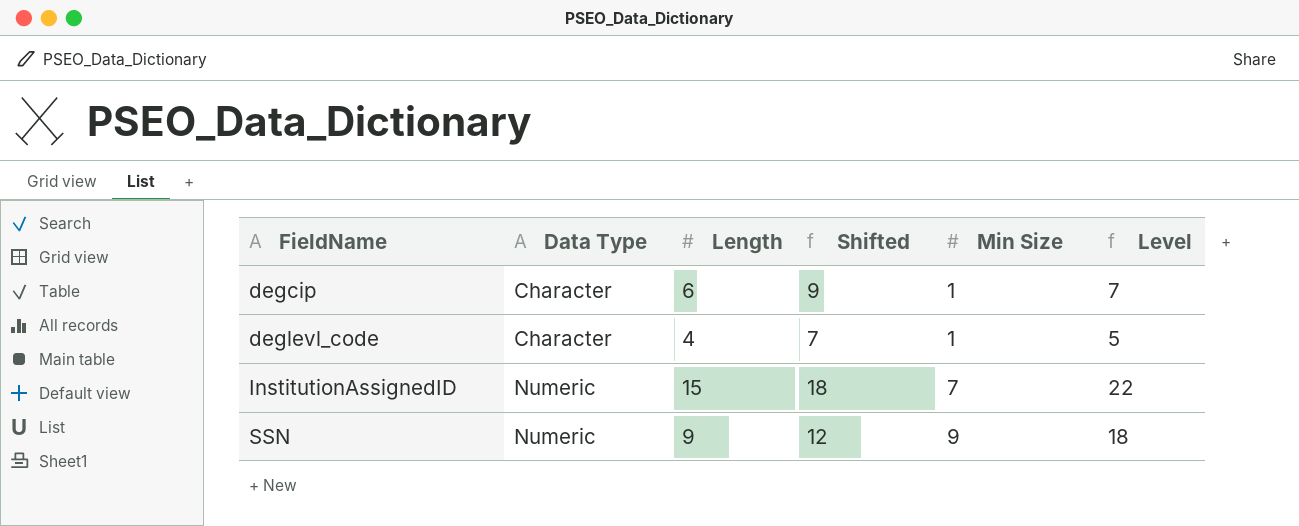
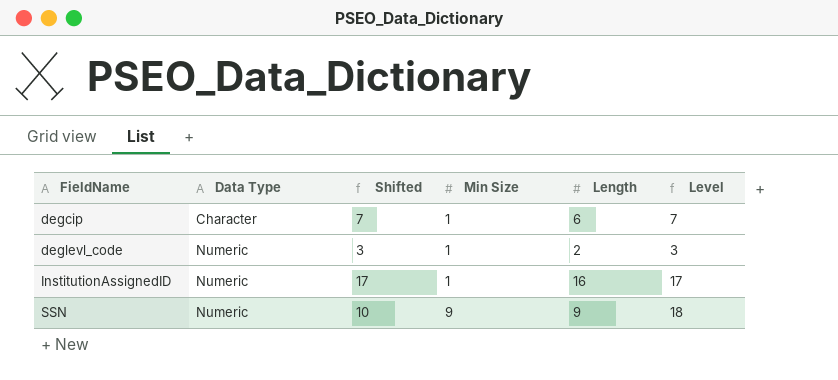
column Shifted | formula: [Length] + 3 -> [Length] + 1
column Length | position: 3 -> 5
deglevl_code | Data Type: Character -> Numeric
deglevl_code | Length: 4 -> 2
deglevl_code | Level: 5 -> 3
InstitutionAssignedID | Min Size: 7 -> 1
InstitutionAssignedID | Length: 15 -> 16
InstitutionAssignedID | Level: 22 -> 17

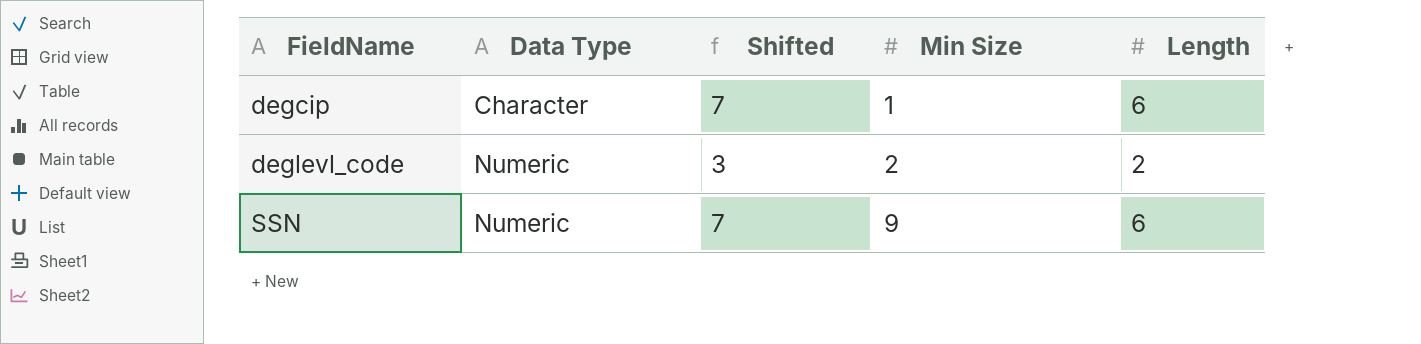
column Level | formula: [Min Size] + [Length] -> none
row InstitutionAssignedID: Numeric | 17 | 1 | 16 | 17 -> none
deglevl_code | Min Size: 1 -> 2
SSN | Shifted: 10 -> 7
SSN | Length: 9 -> 6

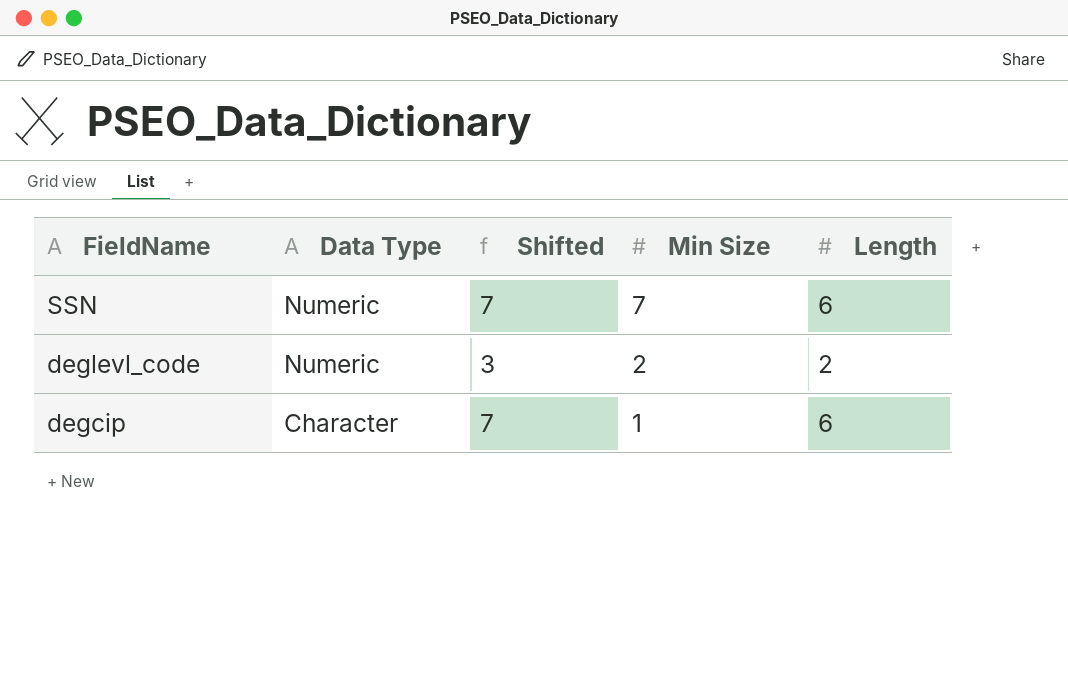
row order: FieldName ascending -> FieldName descending
SSN | Min Size: 9 -> 7

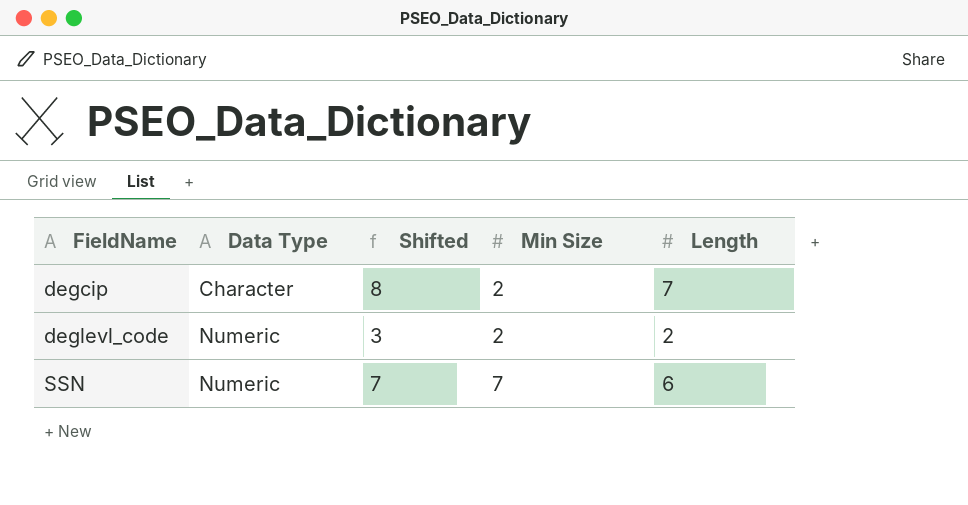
row order: FieldName descending -> FieldName ascending
degcip | Shifted: 7 -> 8
degcip | Min Size: 1 -> 2
degcip | Length: 6 -> 7

